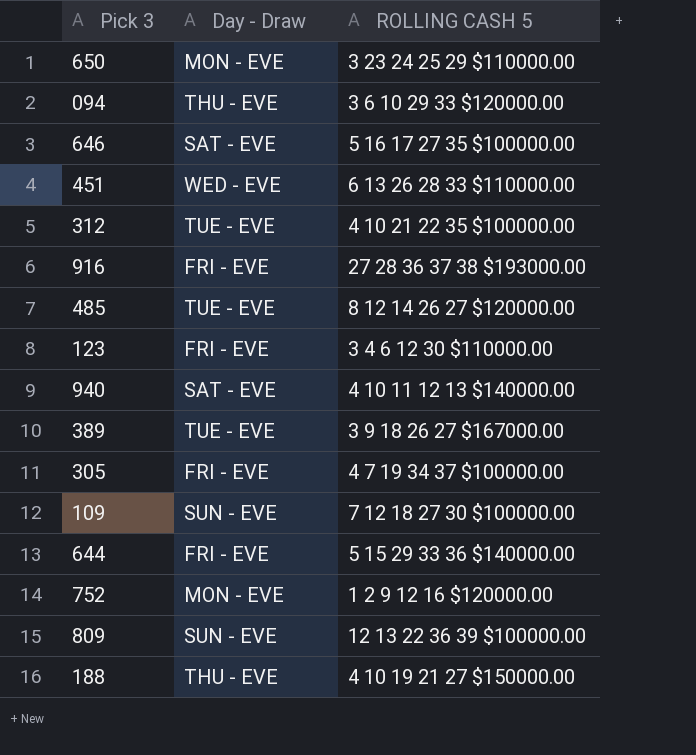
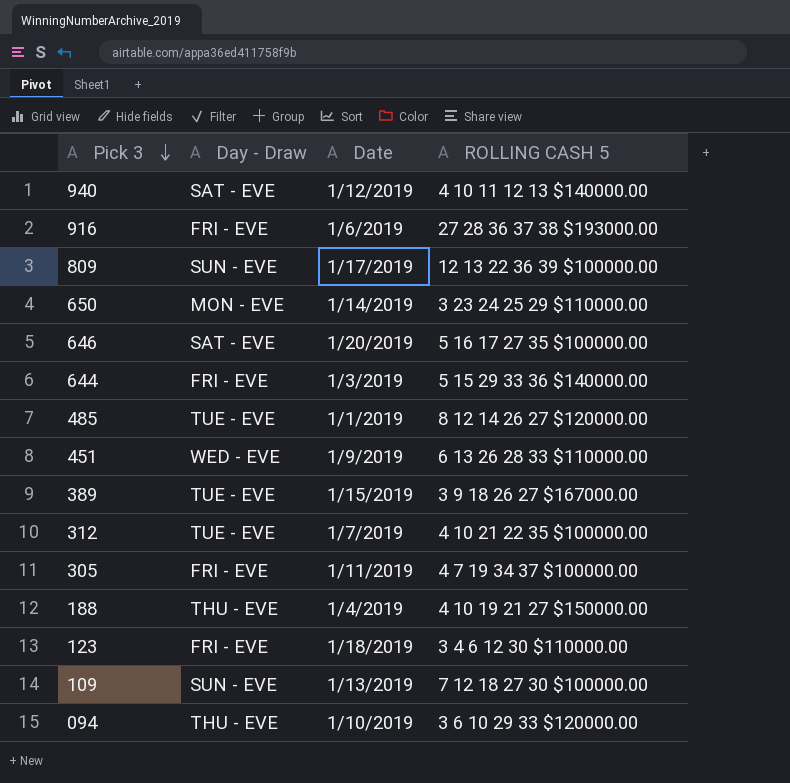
row order: none -> Pick 3 descending
column Date | position: none -> 3
row 752: MON - EVE | 1 2 9 12 16 $120000.00 -> none

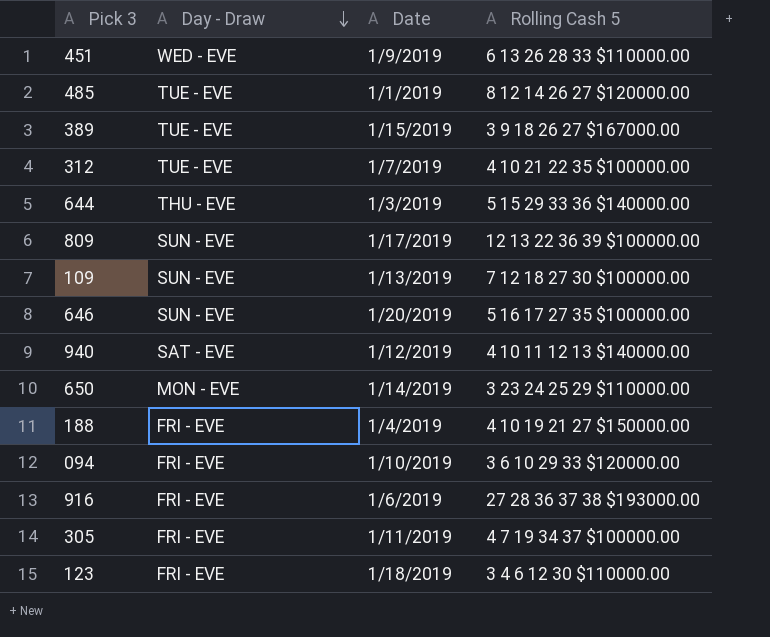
row order: Pick 3 descending -> Day - Draw descending
column name: ROLLING CASH 5 -> Rolling Cash 5
644 | Day - Draw: FRI - EVE -> THU - EVE
646 | Day - Draw: SAT - EVE -> SUN - EVE
188 | Day - Draw: THU - EVE -> FRI - EVE
094 | Day - Draw: THU - EVE -> FRI - EVE

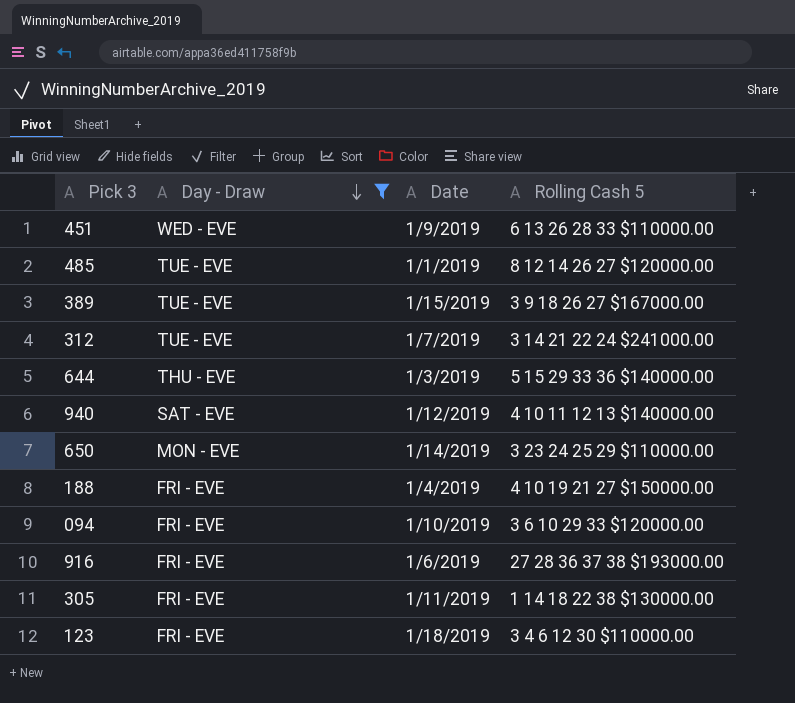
filter: none -> Day - Draw != SUN - EVE
312 | Rolling Cash 5: 4 10 21 22 35 $100000.00 -> 3 14 21 22 24 $241000.00
305 | Rolling Cash 5: 4 7 19 34 37 $100000.00 -> 1 14 18 22 38 $130000.00

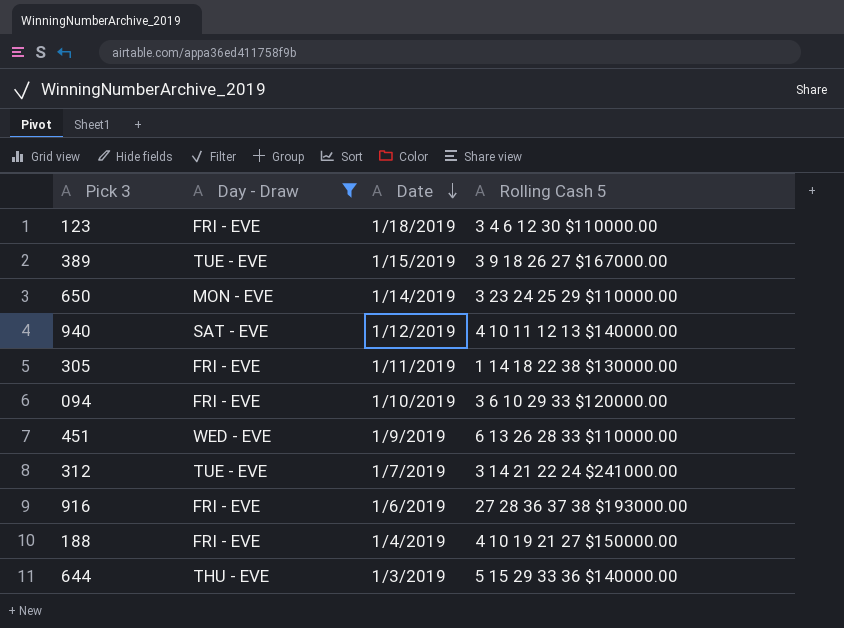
row order: Day - Draw descending -> Date descending
row 485: TUE - EVE | 1/1/2019 | 8 12 14 26 27 $120000.00 -> none

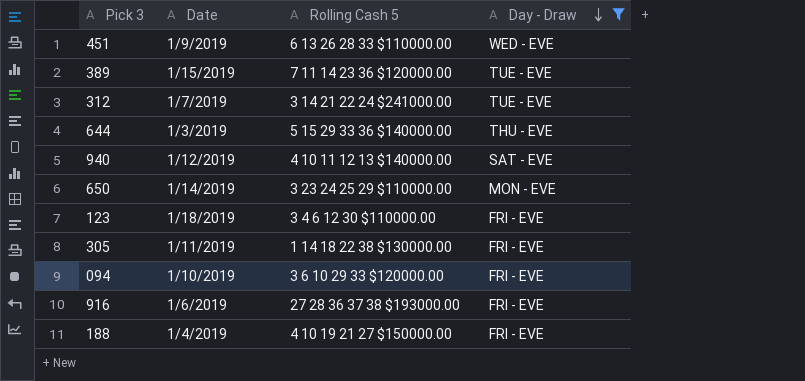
row order: Date descending -> Day - Draw descending
column Day - Draw | position: 2 -> 4
389 | Rolling Cash 5: 3 9 18 26 27 $167000.00 -> 7 11 14 23 36 $120000.00

